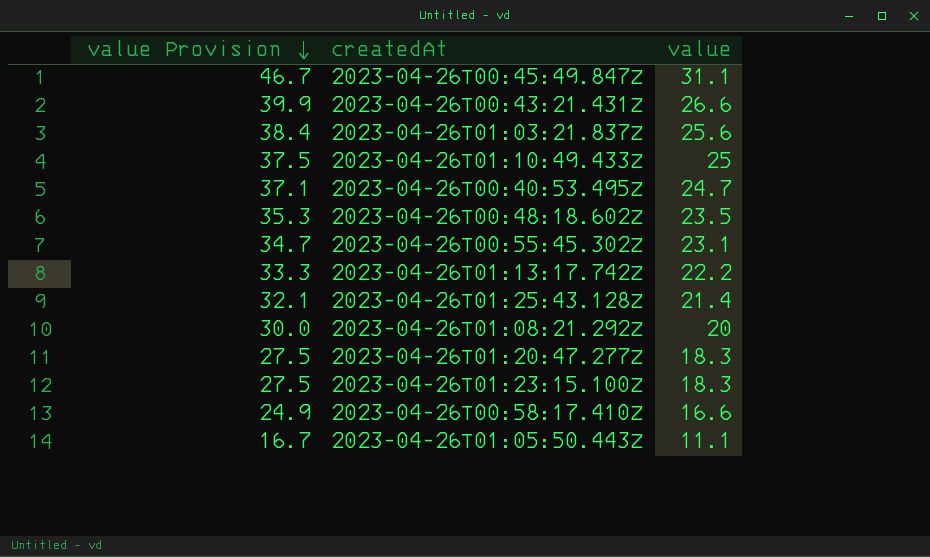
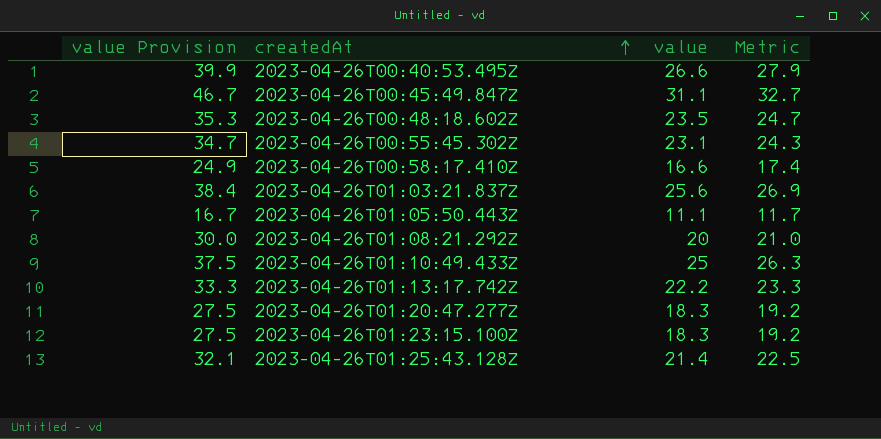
row order: value Provision descending -> createdAt ascending
column Metric | formula: none -> [value] * 1.05
row 2023-04-26T00:43:21.431Z: 39.9 | 26.6 -> none
2023-04-26T00:40:53.495Z | value Provision: 37.1 -> 39.9
2023-04-26T00:40:53.495Z | value: 24.7 -> 26.6

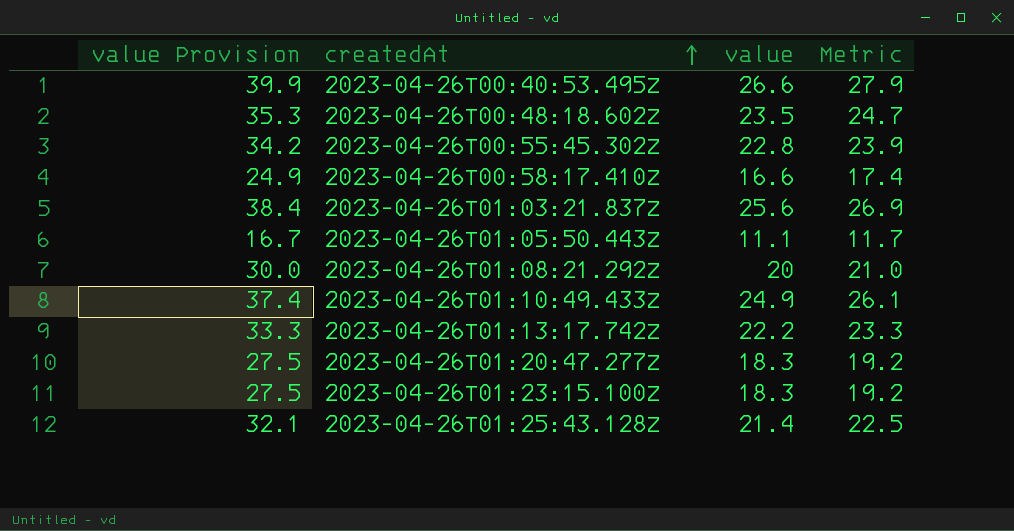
row 2023-04-26T00:45:49.847Z: 46.7 | 31.1 | 32.7 -> none
2023-04-26T00:55:45.302Z | value Provision: 34.7 -> 34.2
2023-04-26T00:55:45.302Z | value: 23.1 -> 22.8
2023-04-26T00:55:45.302Z | Metric: 24.3 -> 23.9
2023-04-26T01:10:49.433Z | value Provision: 37.5 -> 37.4
2023-04-26T01:10:49.433Z | value: 25 -> 24.9
2023-04-26T01:10:49.433Z | Metric: 26.3 -> 26.1

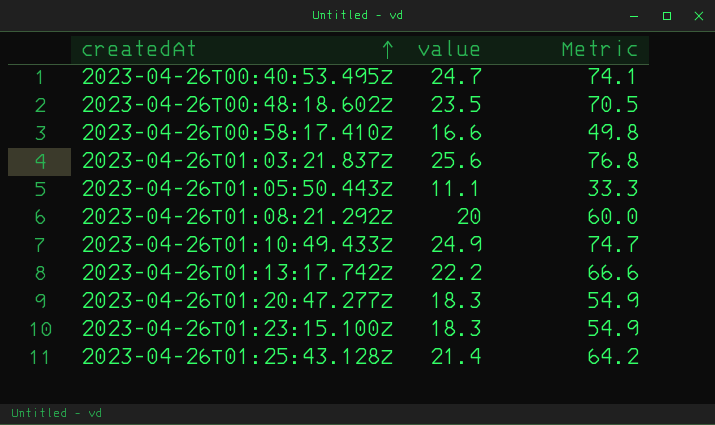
column value Provision | formula: [value] * 1.5 -> none
column Metric | formula: [value] * 1.05 -> [value] * 3
row 2023-04-26T00:55:45.302Z: 34.2 | 22.8 | 23.9 -> none
2023-04-26T00:40:53.495Z | value: 26.6 -> 24.7

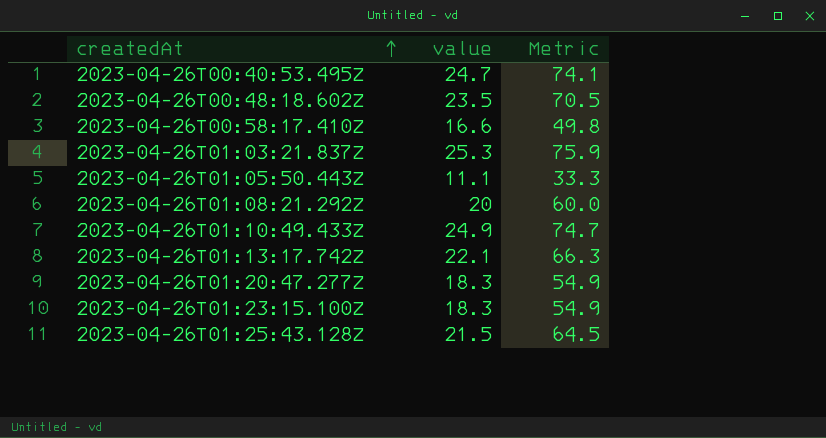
2023-04-26T01:03:21.837Z | value: 25.6 -> 25.3
2023-04-26T01:03:21.837Z | Metric: 76.8 -> 75.9
2023-04-26T01:13:17.742Z | value: 22.2 -> 22.1
2023-04-26T01:13:17.742Z | Metric: 66.6 -> 66.3
2023-04-26T01:25:43.128Z | value: 21.4 -> 21.5
2023-04-26T01:25:43.128Z | Metric: 64.2 -> 64.5

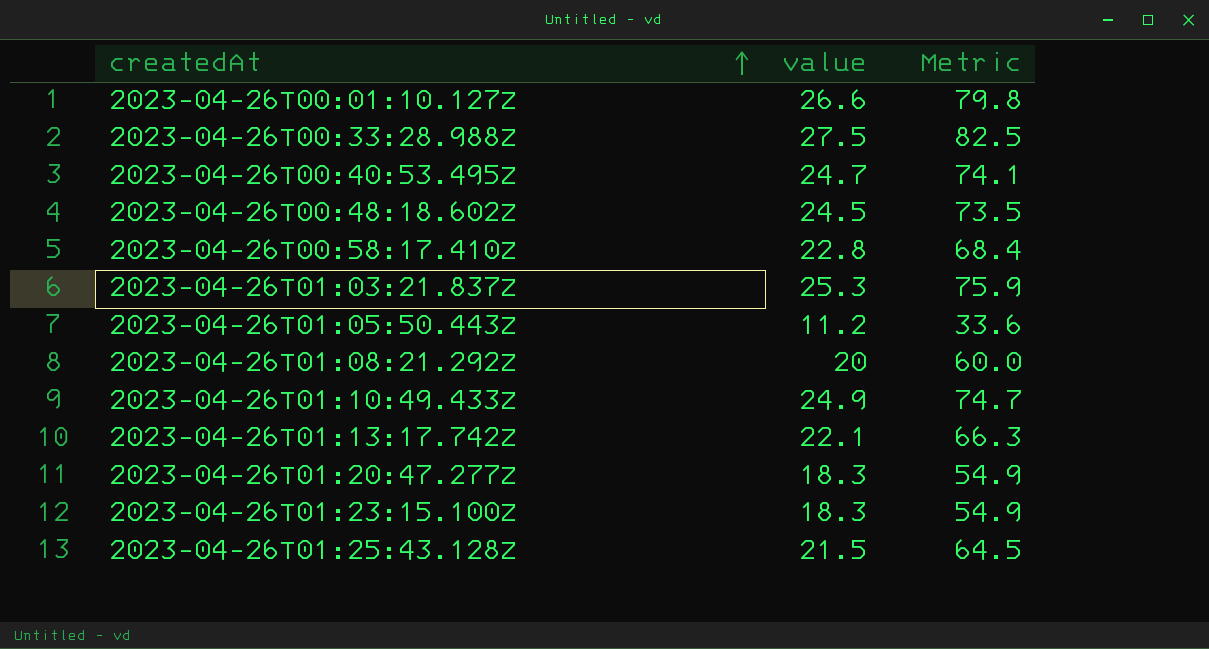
row 2023-04-26T00:01:10.127Z: none -> 26.6 | 79.8
row 2023-04-26T00:33:28.988Z: none -> 27.5 | 82.5
2023-04-26T00:48:18.602Z | value: 23.5 -> 24.5
2023-04-26T00:48:18.602Z | Metric: 70.5 -> 73.5
2023-04-26T00:58:17.410Z | value: 16.6 -> 22.8
2023-04-26T00:58:17.410Z | Metric: 49.8 -> 68.4
2023-04-26T01:05:50.443Z | value: 11.1 -> 11.2
2023-04-26T01:05:50.443Z | Metric: 33.3 -> 33.6

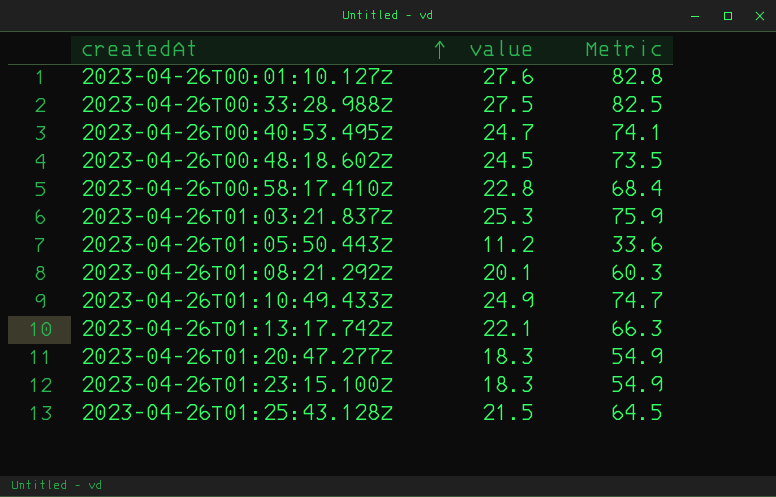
2023-04-26T00:01:10.127Z | value: 26.6 -> 27.6
2023-04-26T00:01:10.127Z | Metric: 79.8 -> 82.8
2023-04-26T01:08:21.292Z | value: 20 -> 20.1
2023-04-26T01:08:21.292Z | Metric: 60.0 -> 60.3

